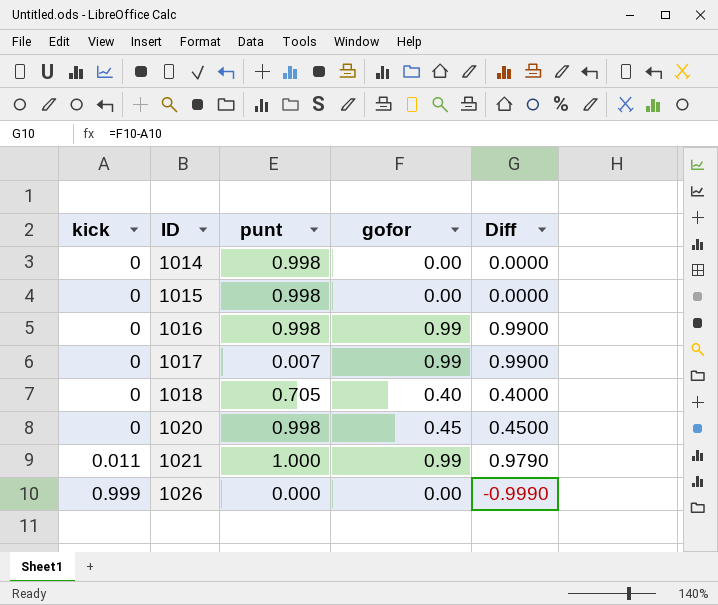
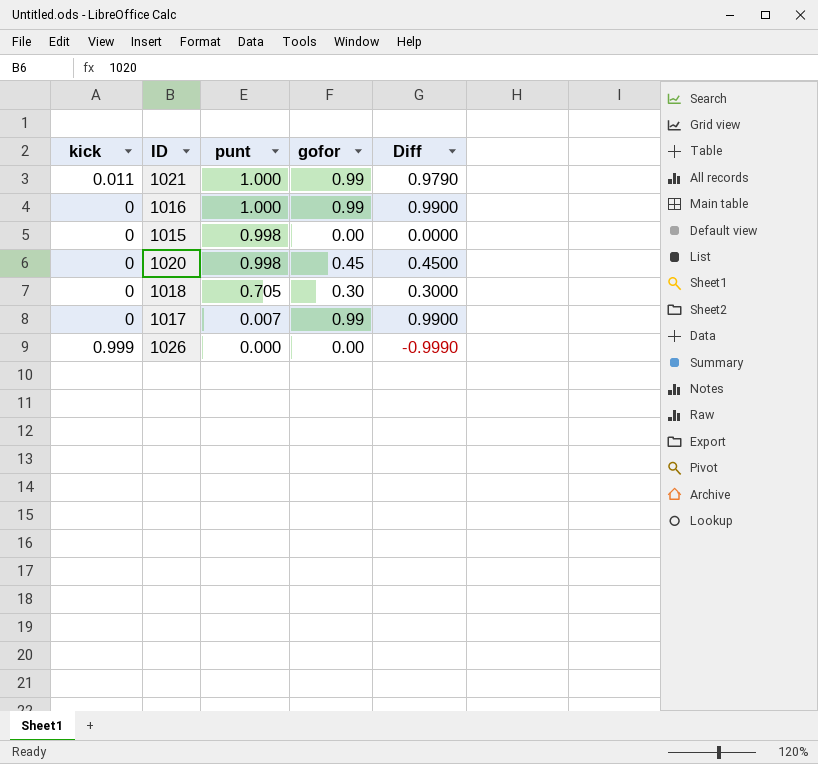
row order: kick ascending -> punt descending
row 1014: 0 | 0.998 | 0.00 | 0.0000 -> none
1016 | punt: 0.998 -> 1.000
1018 | gofor: 0.40 -> 0.30
1018 | Diff: 0.4000 -> 0.3000

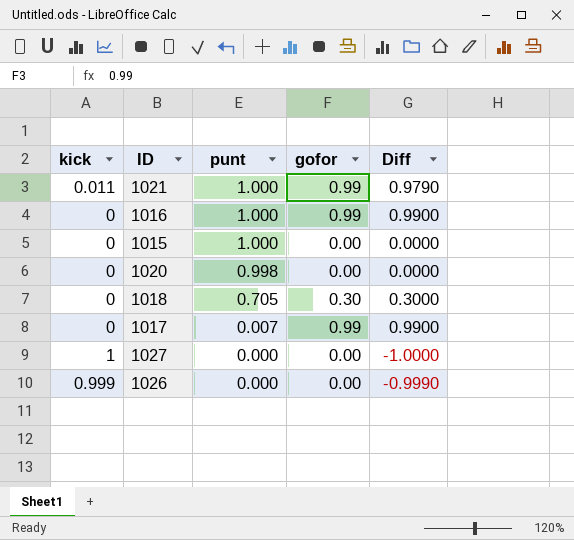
1015 | punt: 0.998 -> 1.000
1020 | gofor: 0.45 -> 0.00
1020 | Diff: 0.4500 -> 0.0000
row 1027: none -> 1 | 0.000 | 0.00 | -1.0000

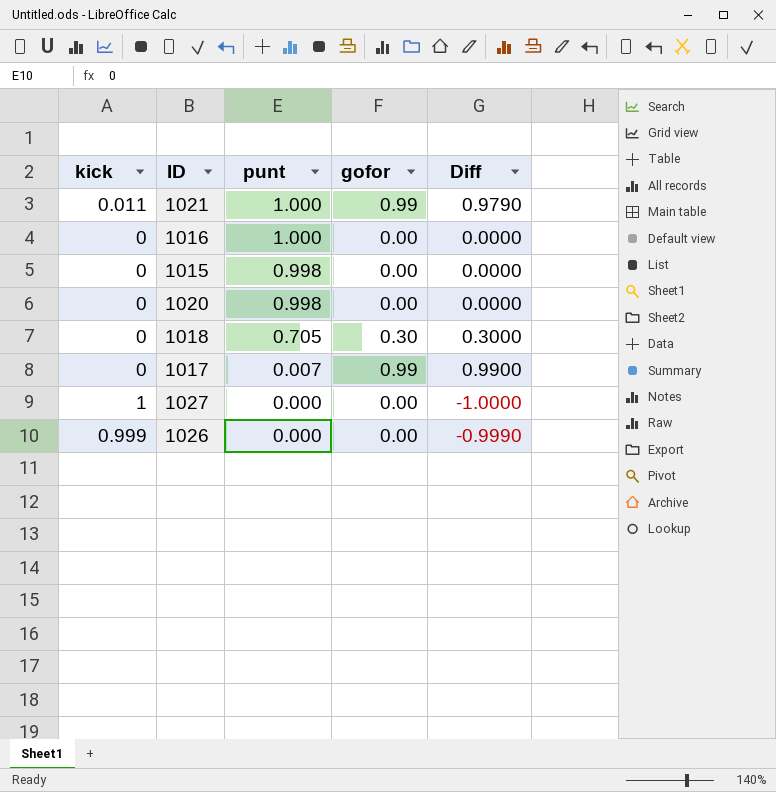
1016 | gofor: 0.99 -> 0.00
1016 | Diff: 0.9900 -> 0.0000
1015 | punt: 1.000 -> 0.998

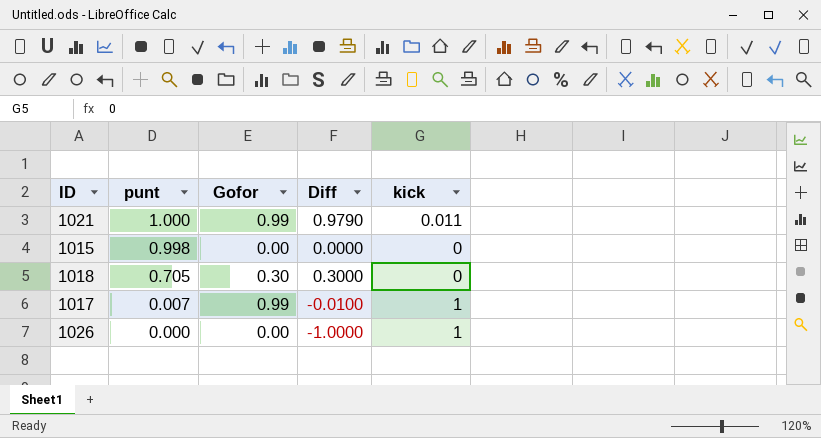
column name: gofor -> Gofor
column kick | position: 1 -> 5
row 1016: 0 | 1.000 | 0.00 | 0.0000 -> none
row 1020: 0 | 0.998 | 0.00 | 0.0000 -> none
row 1027: 1 | 0.000 | 0.00 | -1.0000 -> none
1017 | Diff: 0.9900 -> -0.0100
1017 | kick: 0 -> 1
1026 | Diff: -0.9990 -> -1.0000
1026 | kick: 0.999 -> 1

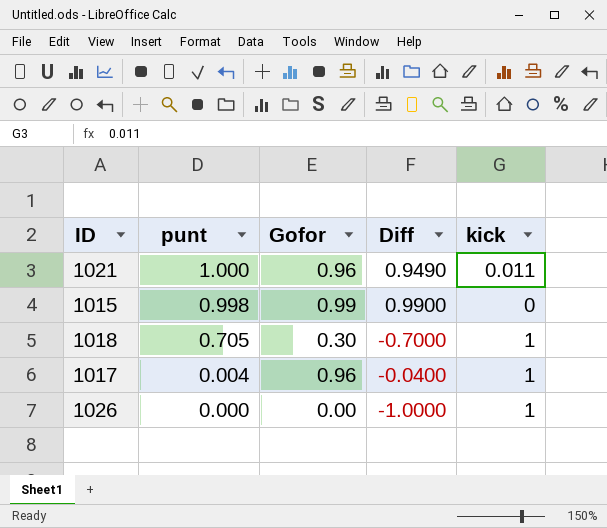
1021 | Gofor: 0.99 -> 0.96
1021 | Diff: 0.9790 -> 0.9490
1015 | Gofor: 0.00 -> 0.99
1015 | Diff: 0.0000 -> 0.9900
1018 | Diff: 0.3000 -> -0.7000
1018 | kick: 0 -> 1
1017 | punt: 0.007 -> 0.004
1017 | Gofor: 0.99 -> 0.96
1017 | Diff: -0.0100 -> -0.0400

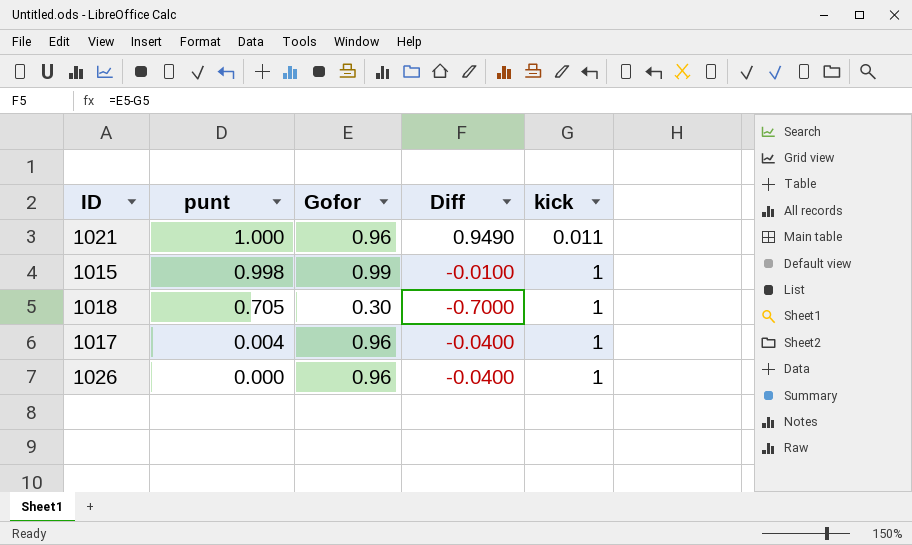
1015 | Diff: 0.9900 -> -0.0100
1015 | kick: 0 -> 1
1026 | Gofor: 0.00 -> 0.96
1026 | Diff: -1.0000 -> -0.0400

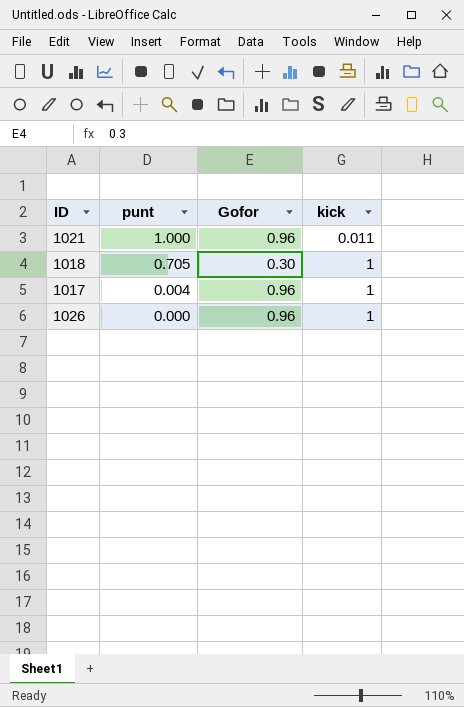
column Diff | formula: [Gofor] - [kick] -> none
row 1015: 0.998 | 0.99 | -0.0100 | 1 -> none

